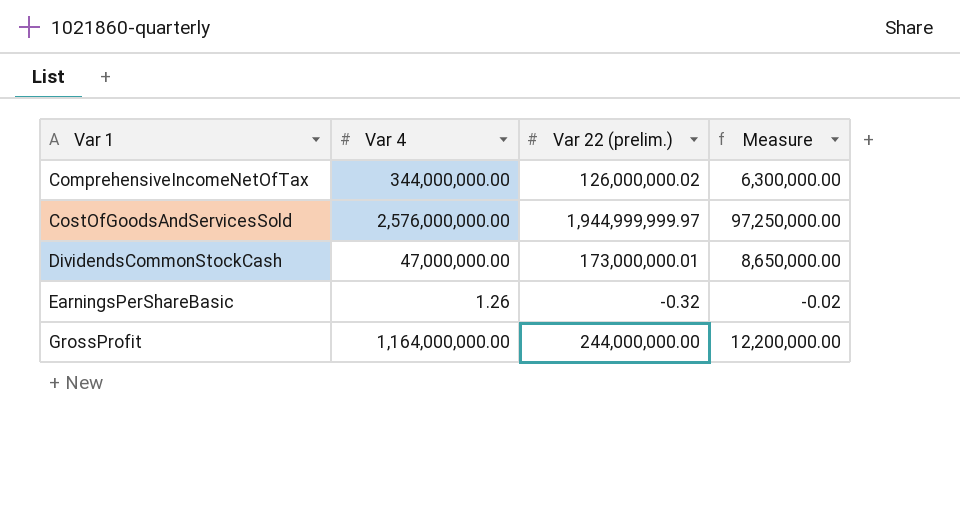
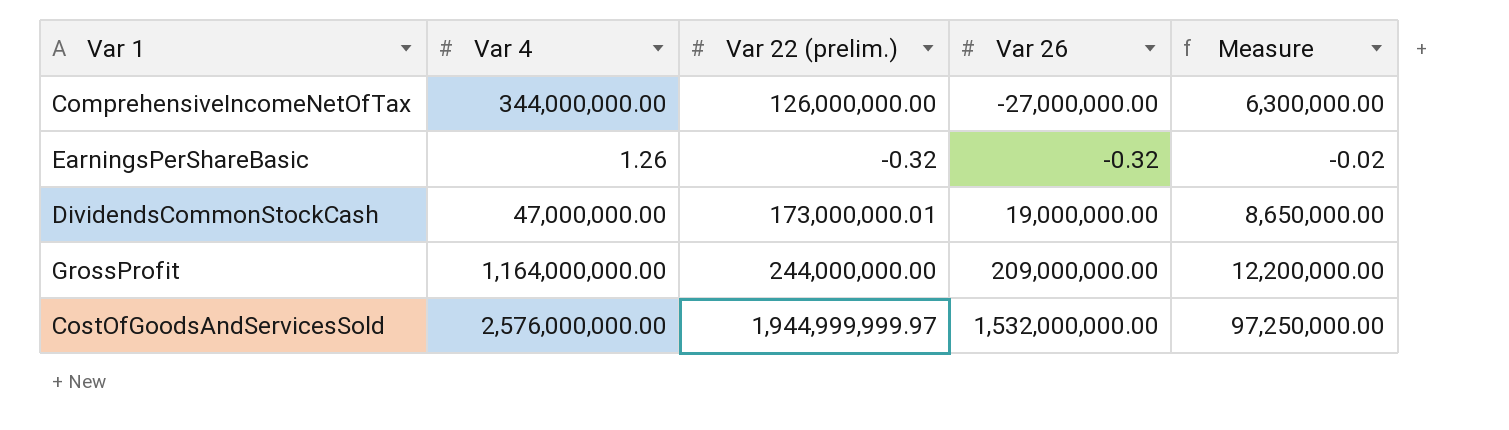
row order: Var 1 ascending -> Var 26 ascending
column Var 26 | position: none -> 4
ComprehensiveIncomeNetOfTax | Var 22 (prelim.): 126,000,000.02 -> 126,000,000.00

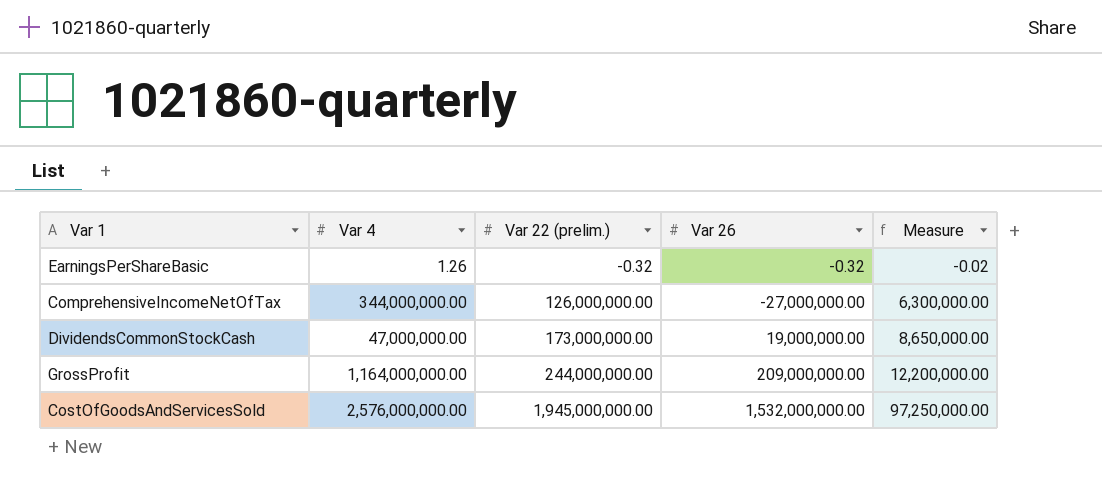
row order: Var 26 ascending -> Var 22 (prelim.) ascending
DividendsCommonStockCash | Var 22 (prelim.): 173,000,000.01 -> 173,000,000.00
CostOfGoodsAndServicesSold | Var 22 (prelim.): 1,944,999,999.97 -> 1,945,000,000.00

